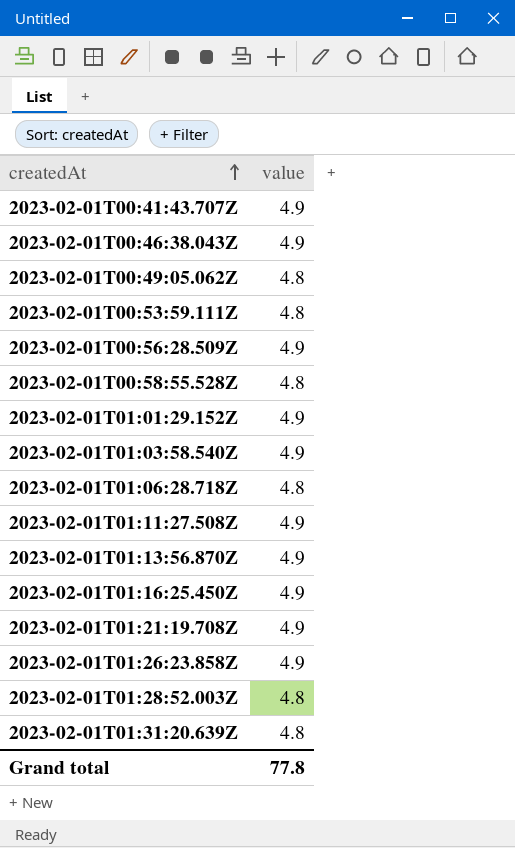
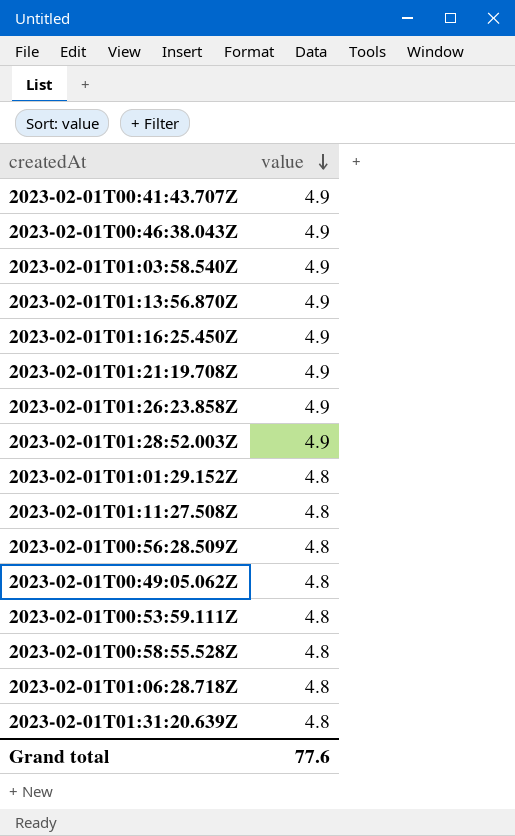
row order: createdAt ascending -> value descending
2023-02-01T01:28:52.003Z | value: 4.8 -> 4.9
2023-02-01T01:01:29.152Z | value: 4.9 -> 4.8
2023-02-01T01:11:27.508Z | value: 4.9 -> 4.8
2023-02-01T00:56:28.509Z | value: 4.9 -> 4.8
Grand total | value: 77.8 -> 77.6

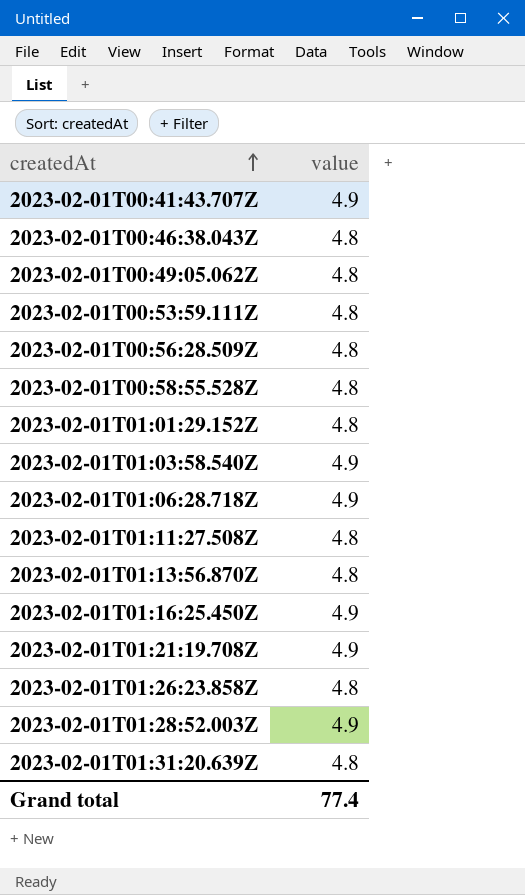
row order: value descending -> createdAt ascending
2023-02-01T00:46:38.043Z | value: 4.9 -> 4.8
2023-02-01T01:06:28.718Z | value: 4.8 -> 4.9
2023-02-01T01:13:56.870Z | value: 4.9 -> 4.8
2023-02-01T01:26:23.858Z | value: 4.9 -> 4.8
Grand total | value: 77.6 -> 77.4

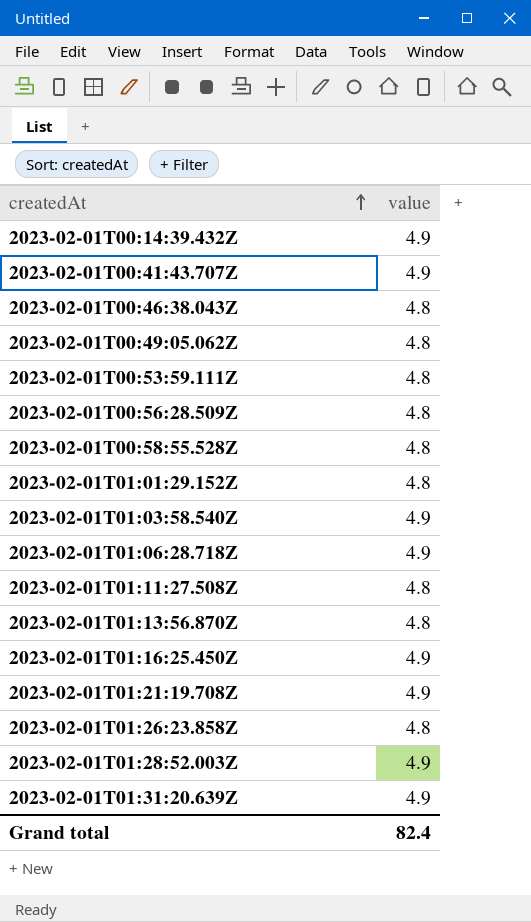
row 2023-02-01T00:14:39.432Z: none -> 4.9
2023-02-01T01:31:20.639Z | value: 4.8 -> 4.9
Grand total | value: 77.4 -> 82.4

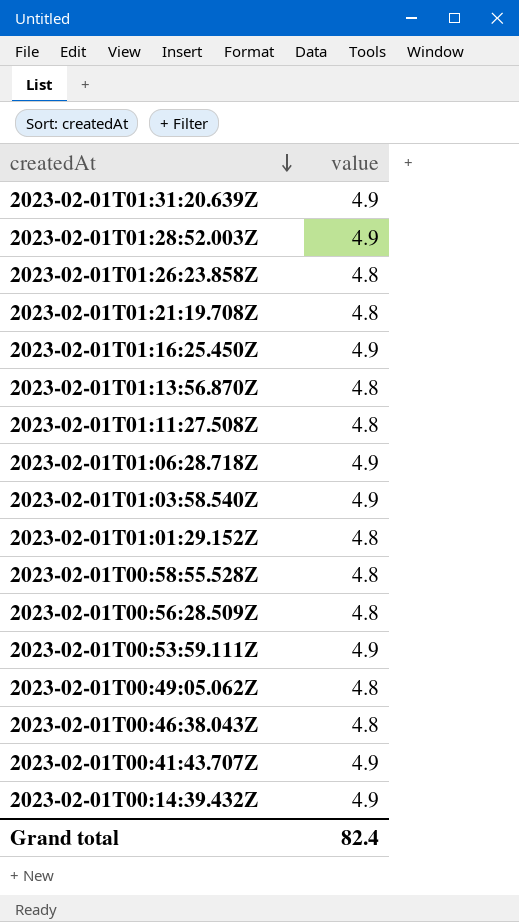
row order: createdAt ascending -> createdAt descending
2023-02-01T01:21:19.708Z | value: 4.9 -> 4.8
2023-02-01T00:53:59.111Z | value: 4.8 -> 4.9

